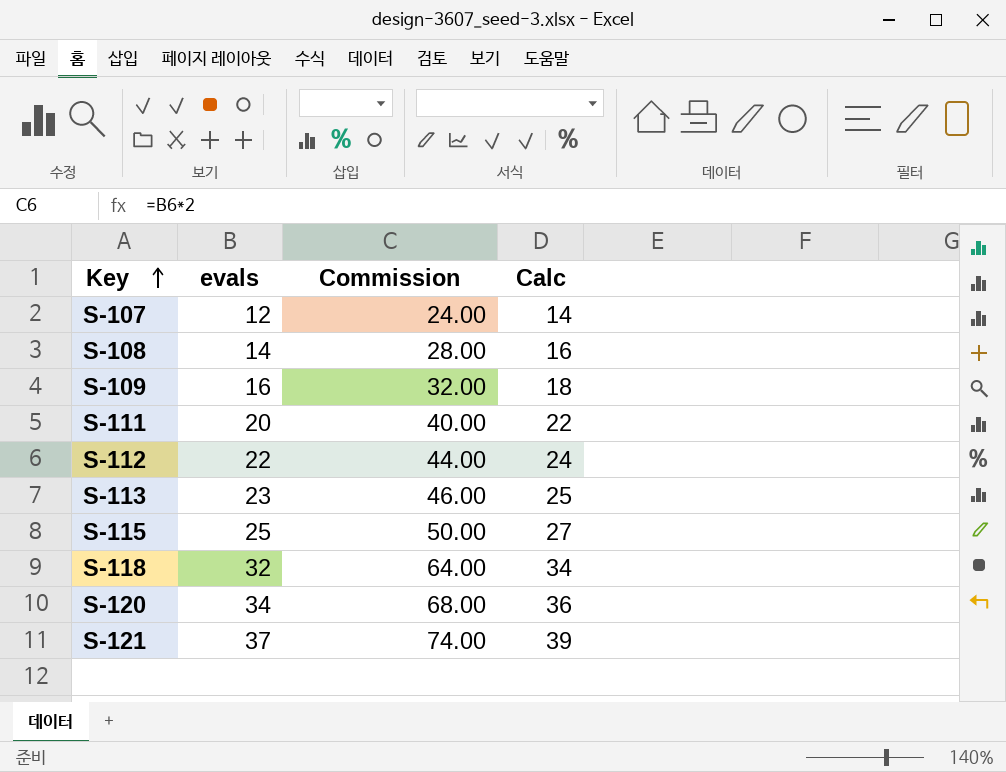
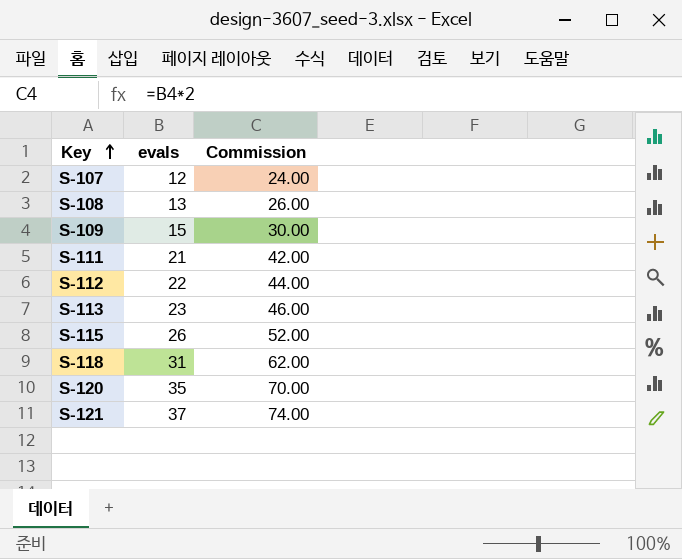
column Calc | formula: [evals] + 2 -> none
S-108 | evals: 14 -> 13
S-108 | Commission: 28.00 -> 26.00
S-109 | evals: 16 -> 15
S-109 | Commission: 32.00 -> 30.00
S-111 | evals: 20 -> 21
S-111 | Commission: 40.00 -> 42.00
S-115 | evals: 25 -> 26
S-115 | Commission: 50.00 -> 52.00
S-118 | evals: 32 -> 31
S-118 | Commission: 64.00 -> 62.00
S-120 | evals: 34 -> 35
S-120 | Commission: 68.00 -> 70.00

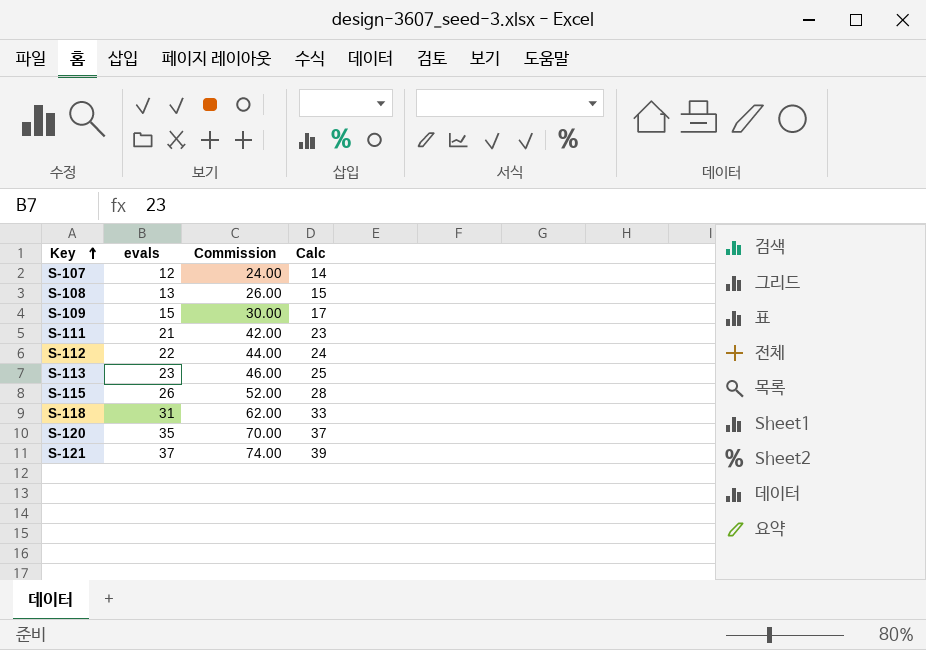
column Calc | formula: none -> [evals] + 2

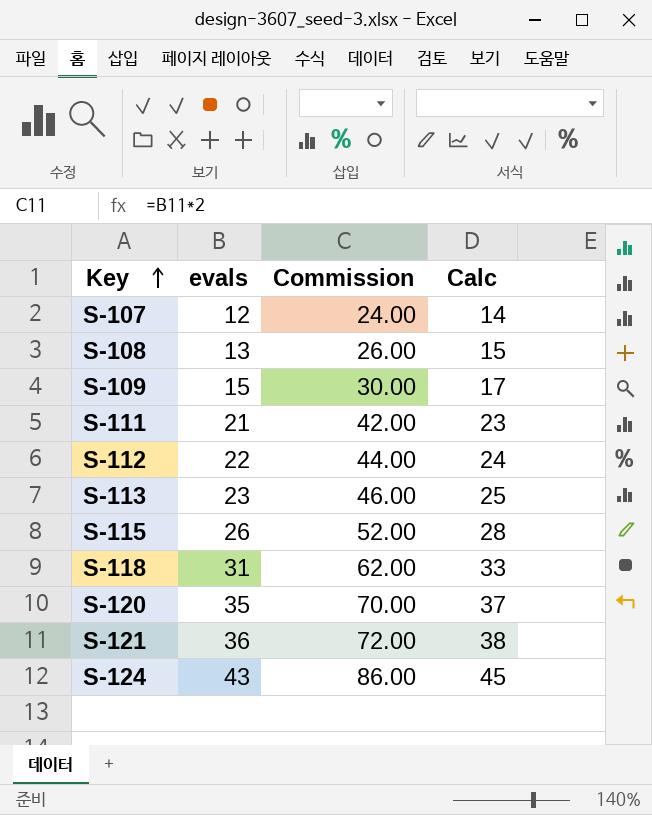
S-121 | evals: 37 -> 36
S-121 | Commission: 74.00 -> 72.00
S-121 | Calc: 39 -> 38
row S-124: none -> 43 | 86.00 | 45

